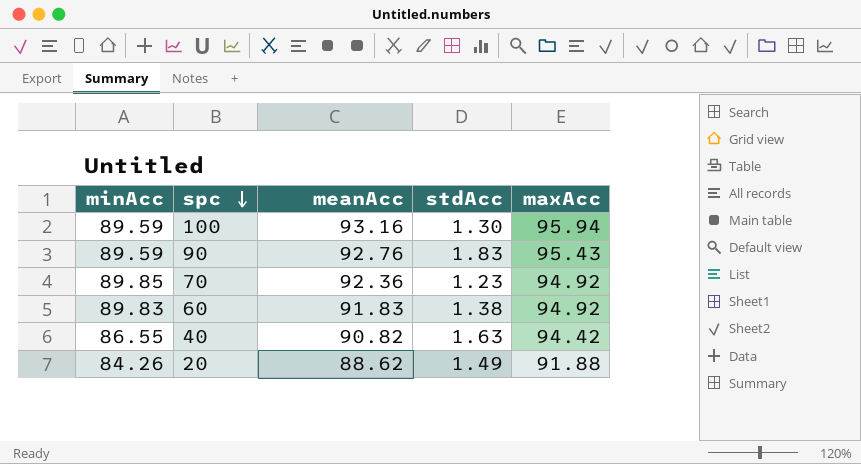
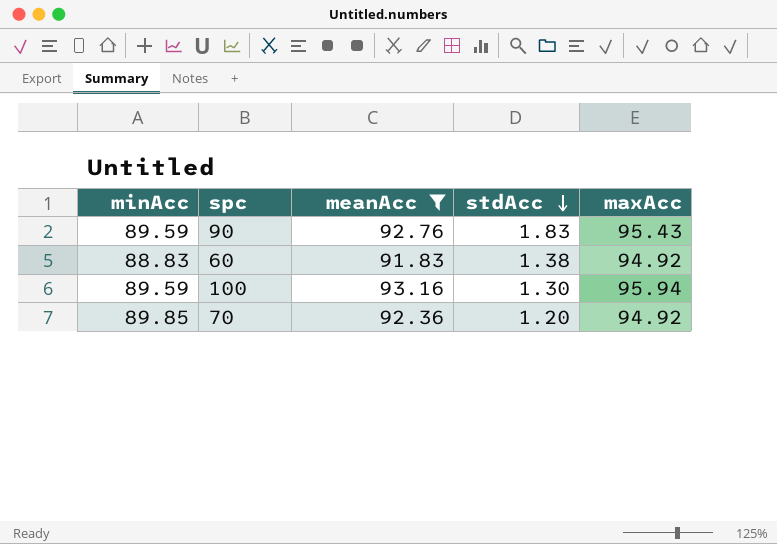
filter: none -> meanAcc >= 91.83
row order: spc descending -> stdAcc descending
60 | minAcc: 89.83 -> 88.83
70 | stdAcc: 1.23 -> 1.20

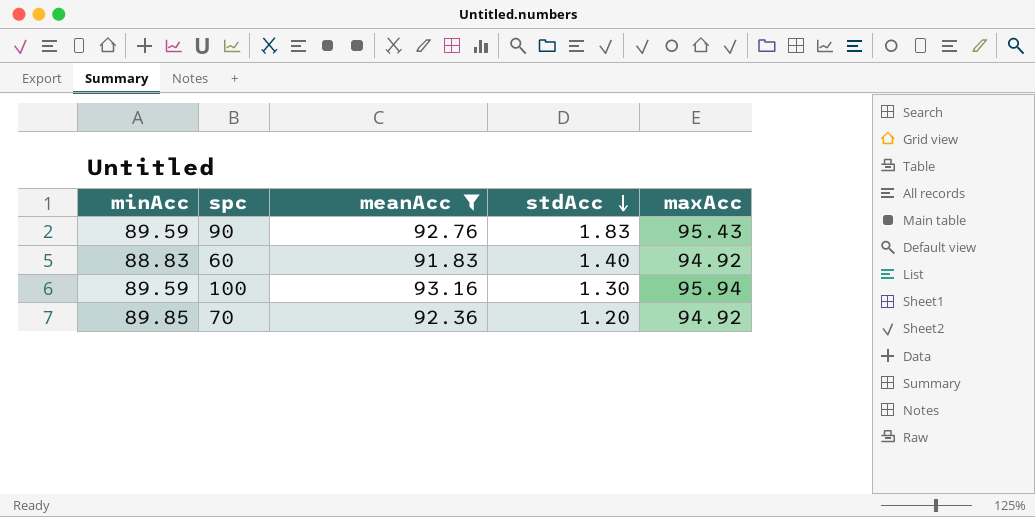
60 | stdAcc: 1.38 -> 1.40

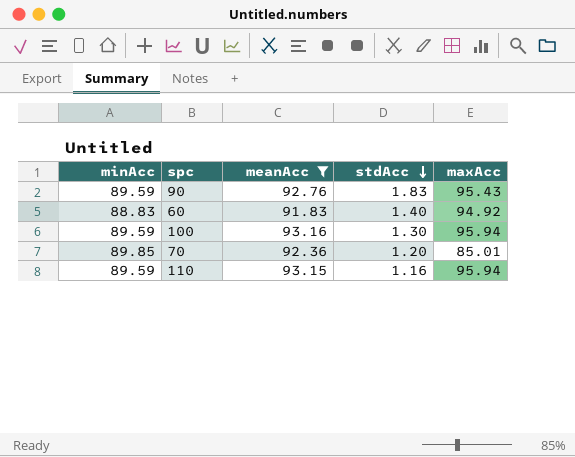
70 | maxAcc: 94.92 -> 85.01
row 110: none -> 89.59 | 93.15 | 1.16 | 95.94

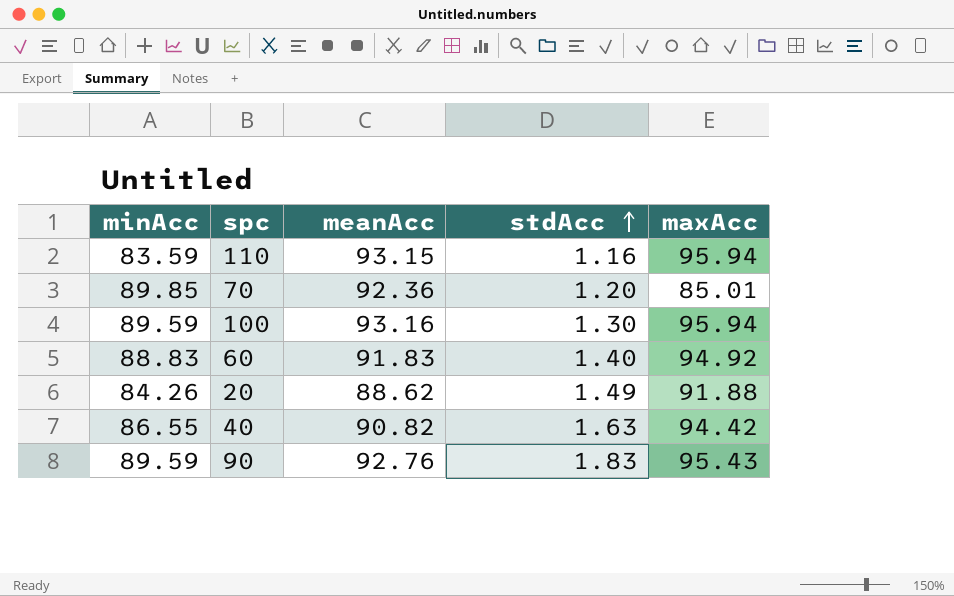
filter: meanAcc >= 91.83 -> none
row order: stdAcc descending -> stdAcc ascending
110 | minAcc: 89.59 -> 83.59

